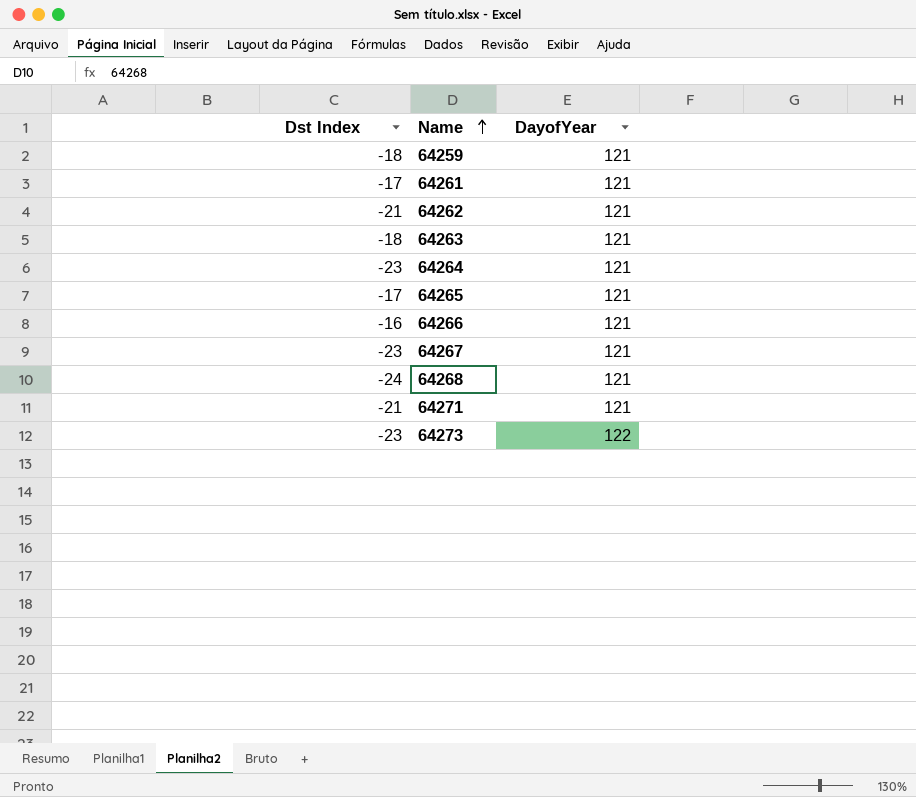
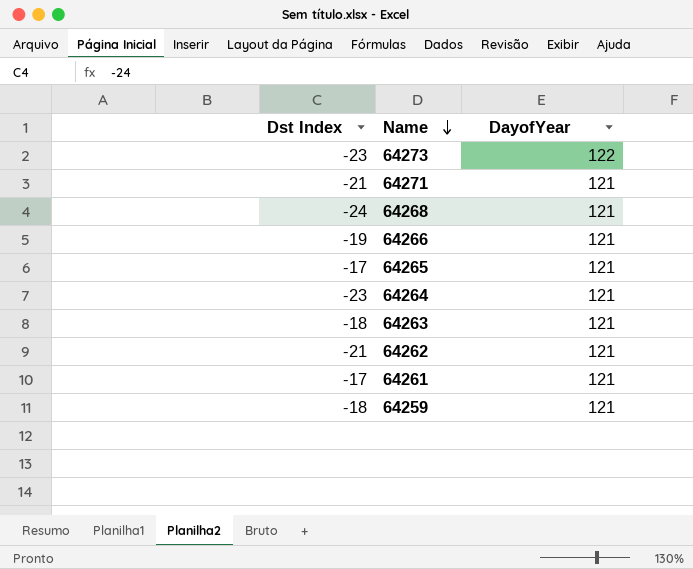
row order: Name ascending -> Name descending
row 64267: -23 | 121 -> none
64266 | Dst Index: -16 -> -19

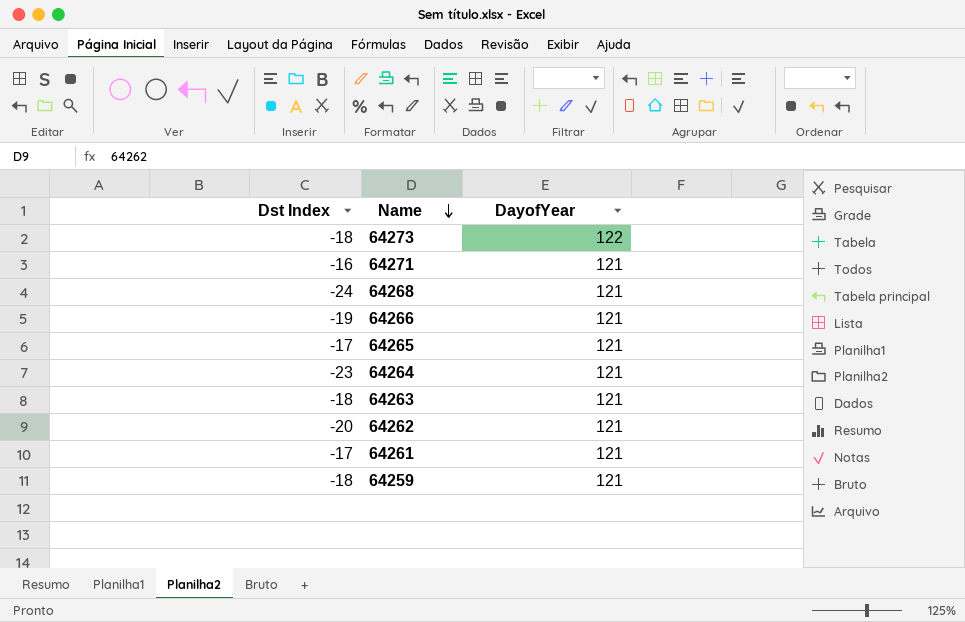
64273 | Dst Index: -23 -> -18
64271 | Dst Index: -21 -> -16
64262 | Dst Index: -21 -> -20

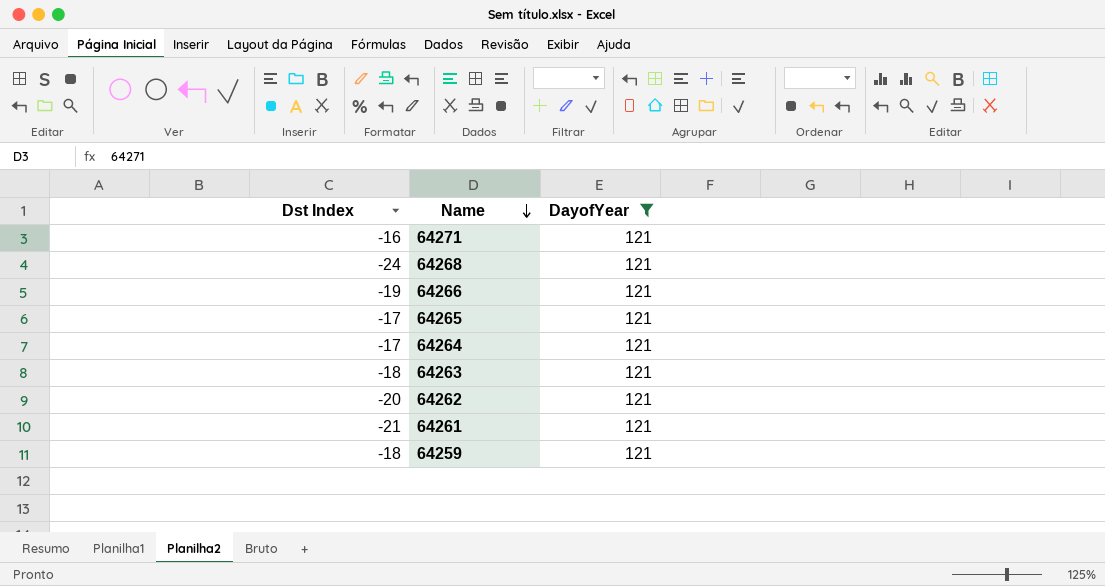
filter: none -> DayofYear = 121
64264 | Dst Index: -23 -> -17
64261 | Dst Index: -17 -> -21

